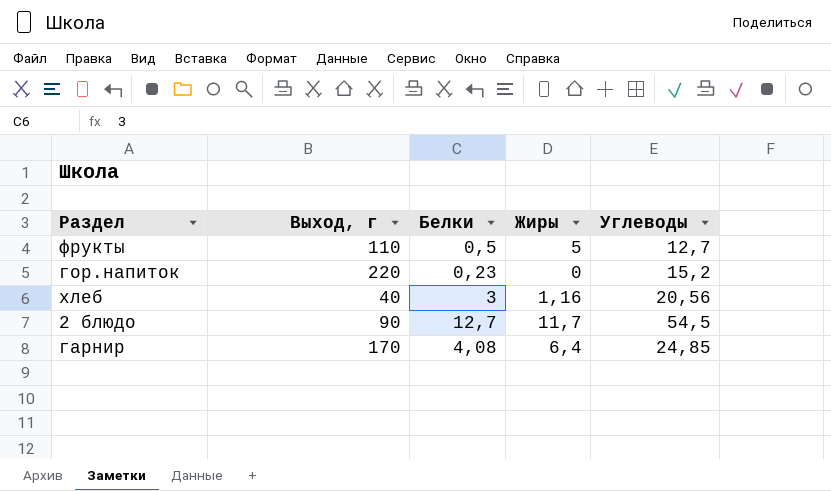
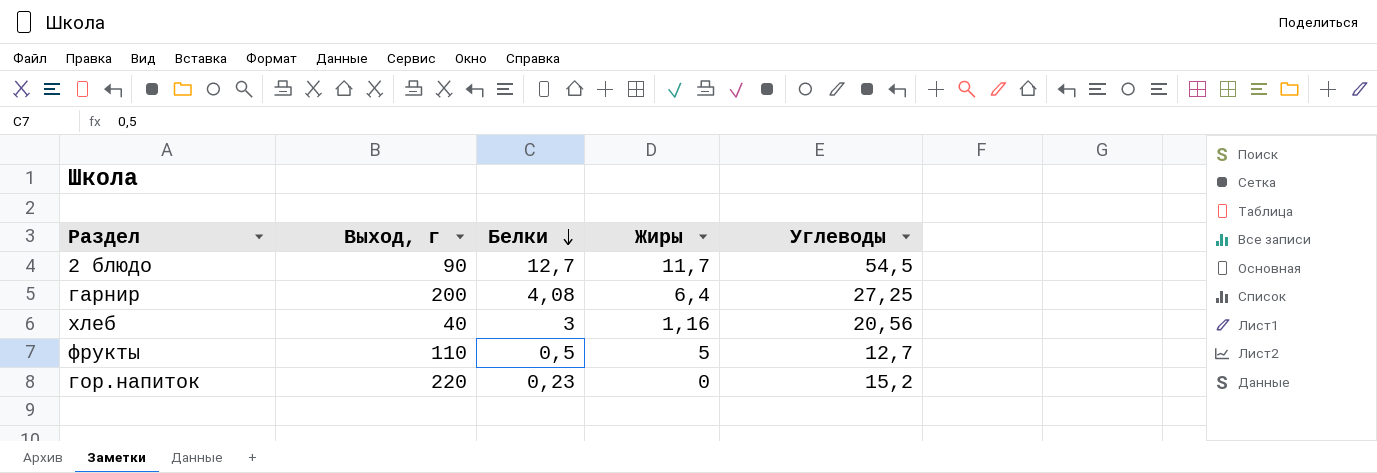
row order: none -> Белки descending
гарнир | Выход, г: 170 -> 200
гарнир | Углеводы: 24,85 -> 27,25

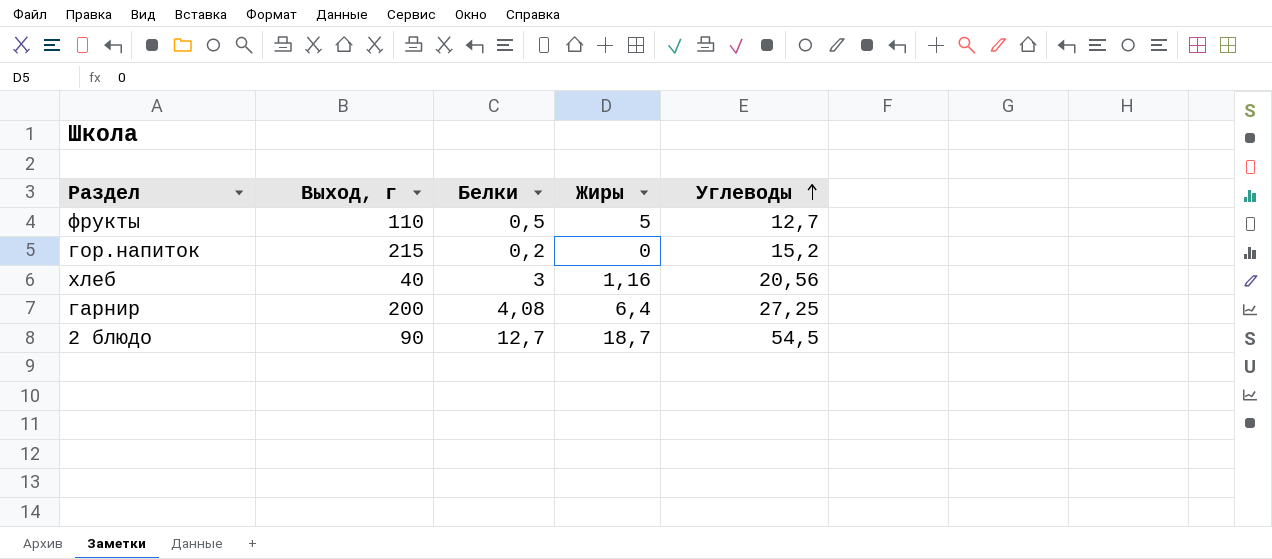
row order: Белки descending -> Углеводы ascending
гор.напиток | Выход, г: 220 -> 215
гор.напиток | Белки: 0,23 -> 0,2
2 блюдо | Жиры: 11,7 -> 18,7

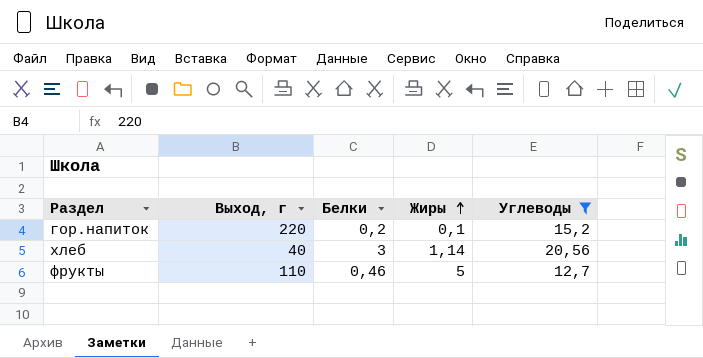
filter: none -> Углеводы <= 20,56
row order: Углеводы ascending -> Жиры ascending
гор.напиток | Выход, г: 215 -> 220
гор.напиток | Жиры: 0 -> 0,1
хлеб | Жиры: 1,16 -> 1,14
фрукты | Белки: 0,5 -> 0,46

